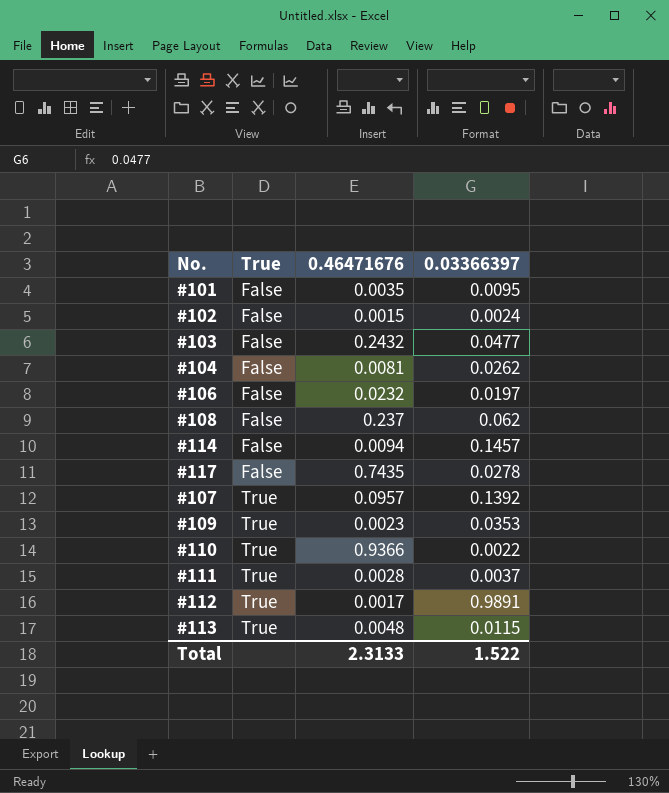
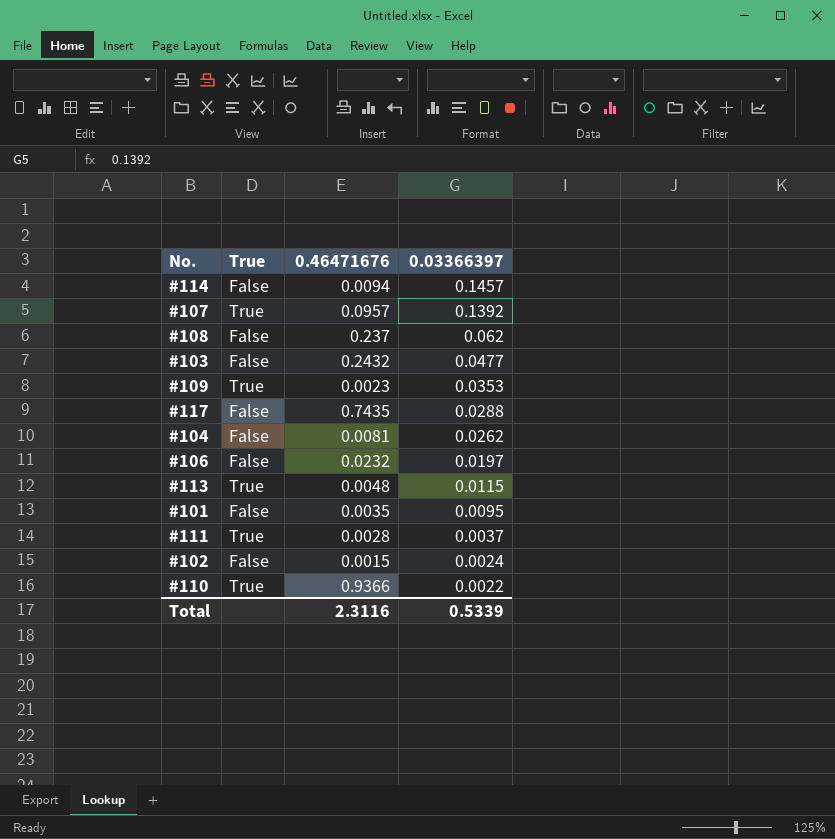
row order: True ascending -> 0.03366397 descending
row #112: True | 0.0017 | 0.9891 -> none
#117 | 0.03366397: 0.0278 -> 0.0288
Total | 0.46471676: 2.3133 -> 2.3116
Total | 0.03366397: 1.522 -> 0.5339

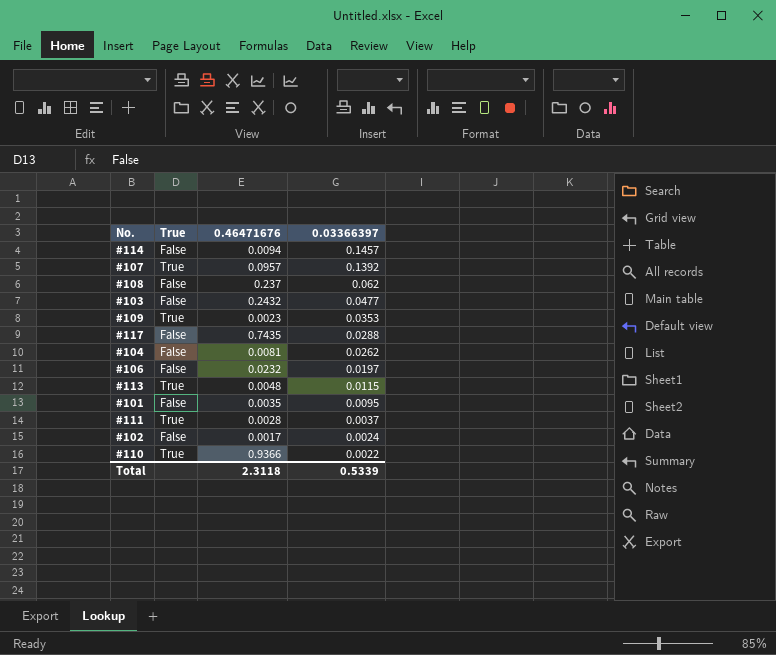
#102 | 0.46471676: 0.0015 -> 0.0017
Total | 0.46471676: 2.3116 -> 2.3118

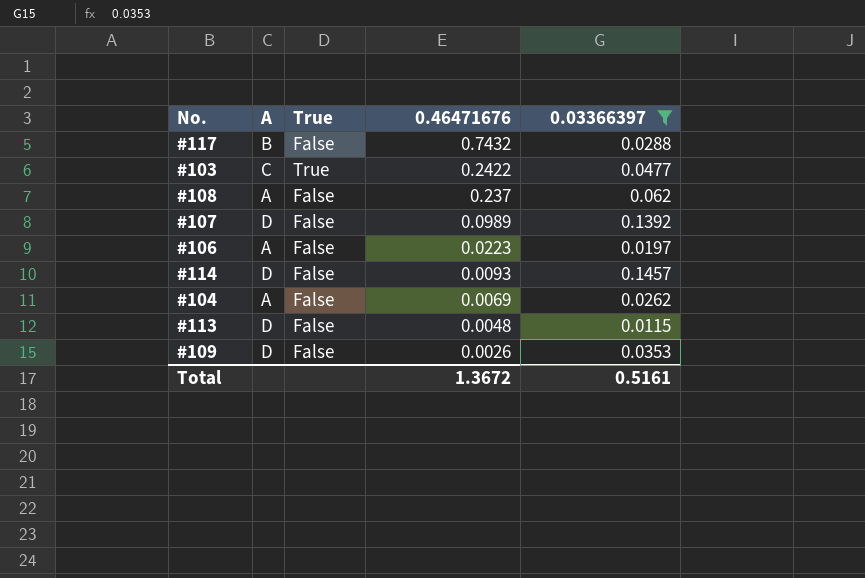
filter: none -> 0.03366397 >= 0.0115
row order: 0.03366397 descending -> 0.46471676 descending
column A | position: none -> 2
#117 | 0.46471676: 0.7435 -> 0.7432
#103 | True: False -> True
#103 | 0.46471676: 0.2432 -> 0.2422
#107 | True: True -> False
#107 | 0.46471676: 0.0957 -> 0.0989
#106 | 0.46471676: 0.0232 -> 0.0223
#114 | 0.46471676: 0.0094 -> 0.0093
#104 | 0.46471676: 0.0081 -> 0.0069
#113 | True: True -> False
#109 | True: True -> False
#109 | 0.46471676: 0.0023 -> 0.0026
Total | 0.46471676: 2.3118 -> 1.3672
Total | 0.03366397: 0.5339 -> 0.5161

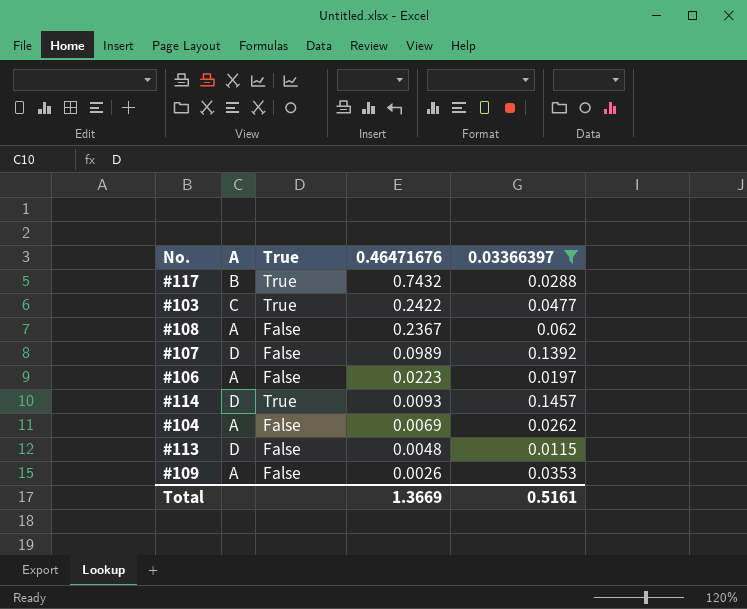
#117 | True: False -> True
#108 | 0.46471676: 0.237 -> 0.2367
#114 | True: False -> True
#109 | A: D -> A
Total | 0.46471676: 1.3672 -> 1.3669

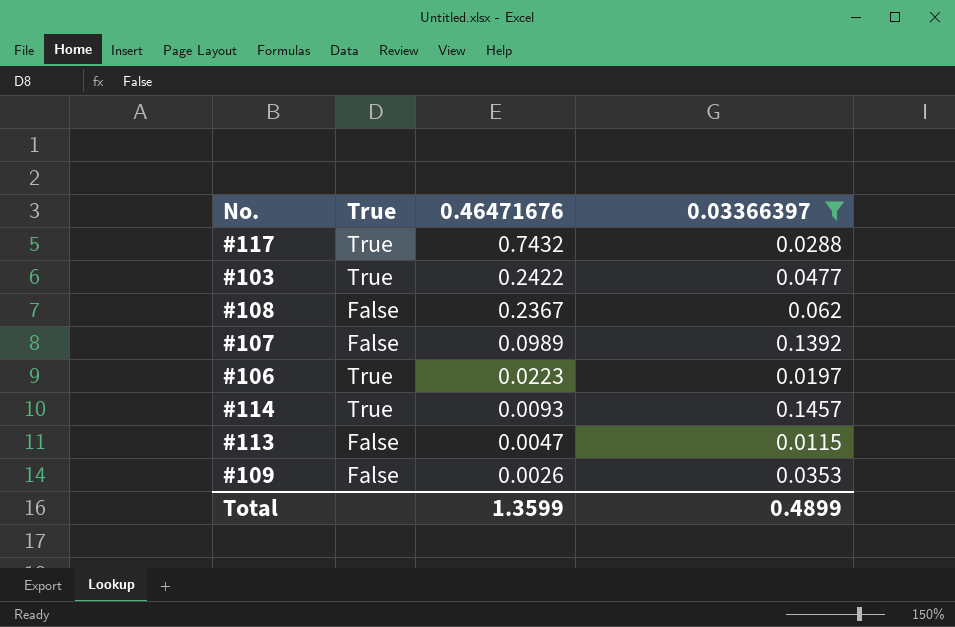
column A | position: 2 -> none
row #104: A | False | 0.0069 | 0.0262 -> none
#106 | True: False -> True
#113 | 0.46471676: 0.0048 -> 0.0047
Total | 0.46471676: 1.3669 -> 1.3599
Total | 0.03366397: 0.5161 -> 0.4899

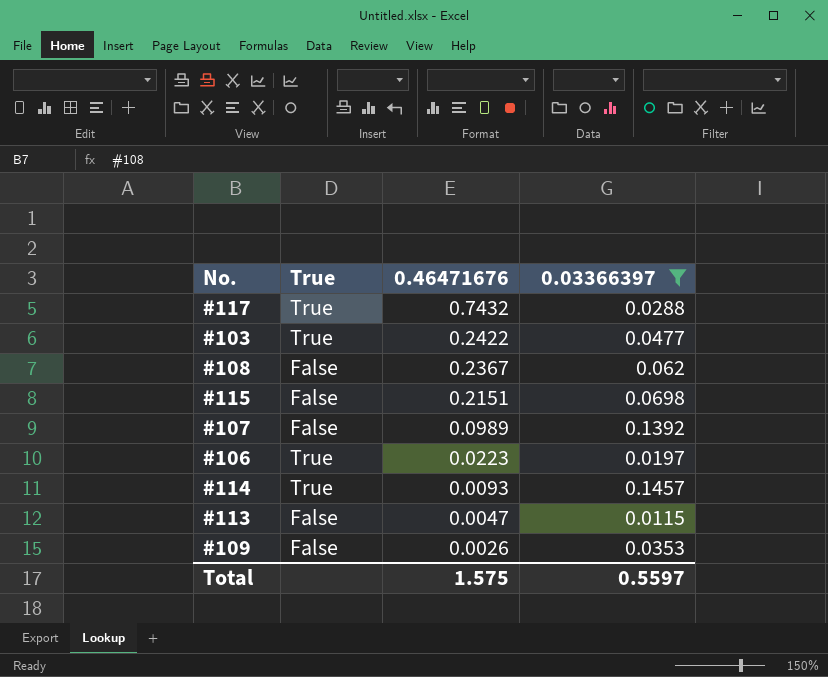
row #115: none -> False | 0.2151 | 0.0698
Total | 0.46471676: 1.3599 -> 1.575
Total | 0.03366397: 0.4899 -> 0.5597

